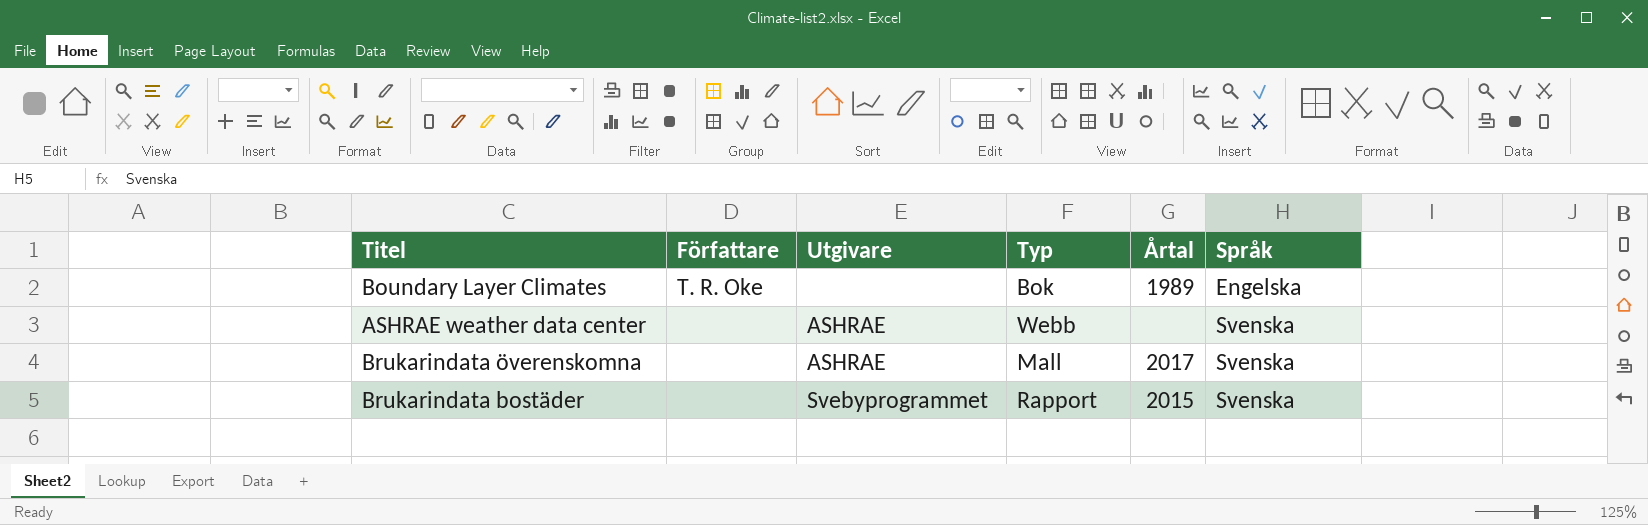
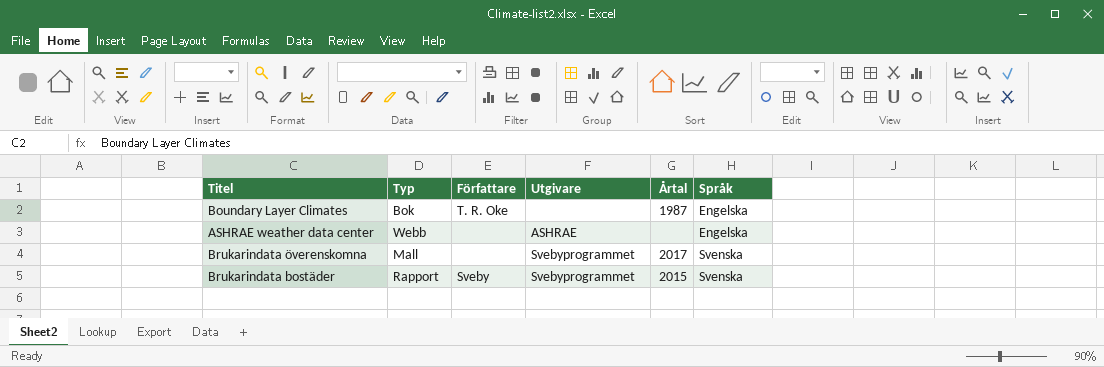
column Typ | position: 4 -> 2
Boundary Layer Climates | Årtal: 1989 -> 1987
ASHRAE weather data center | Språk: Svenska -> Engelska
Brukarindata överenskomna | Utgivare: ASHRAE -> Svebyprogrammet
Brukarindata bostäder | Författare: none -> Sveby

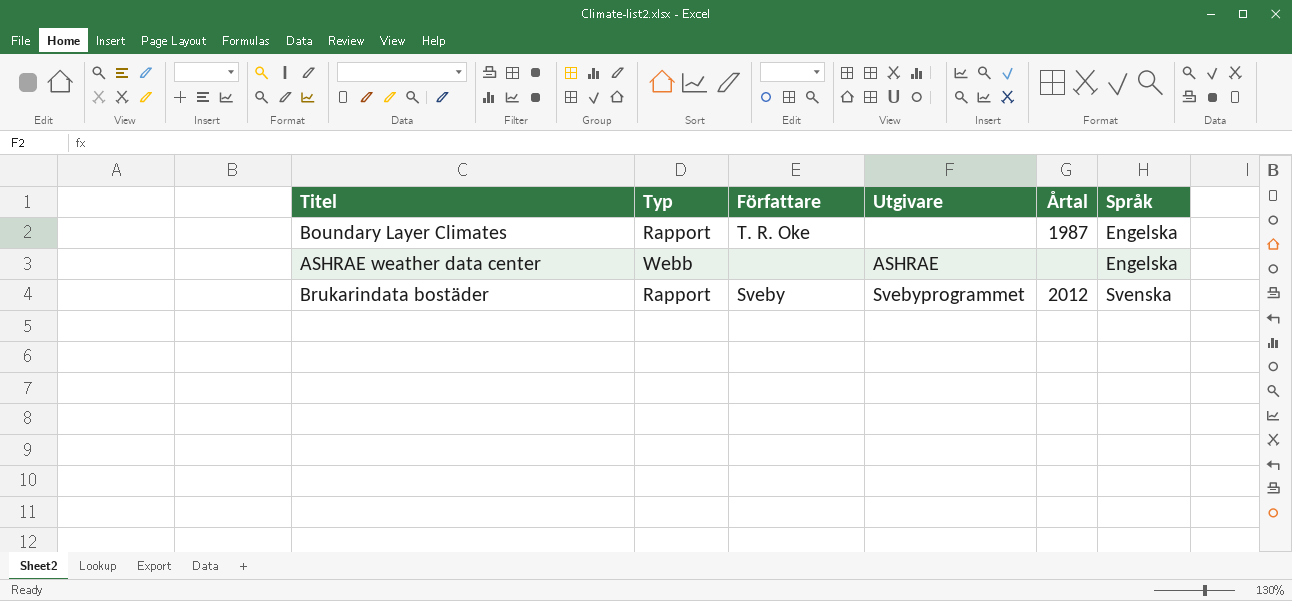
row Brukarindata överenskomna: Mall | none | Svebyprogrammet | 2017 | Svenska -> none
Boundary Layer Climates | Typ: Bok -> Rapport
Brukarindata bostäder | Årtal: 2015 -> 2012

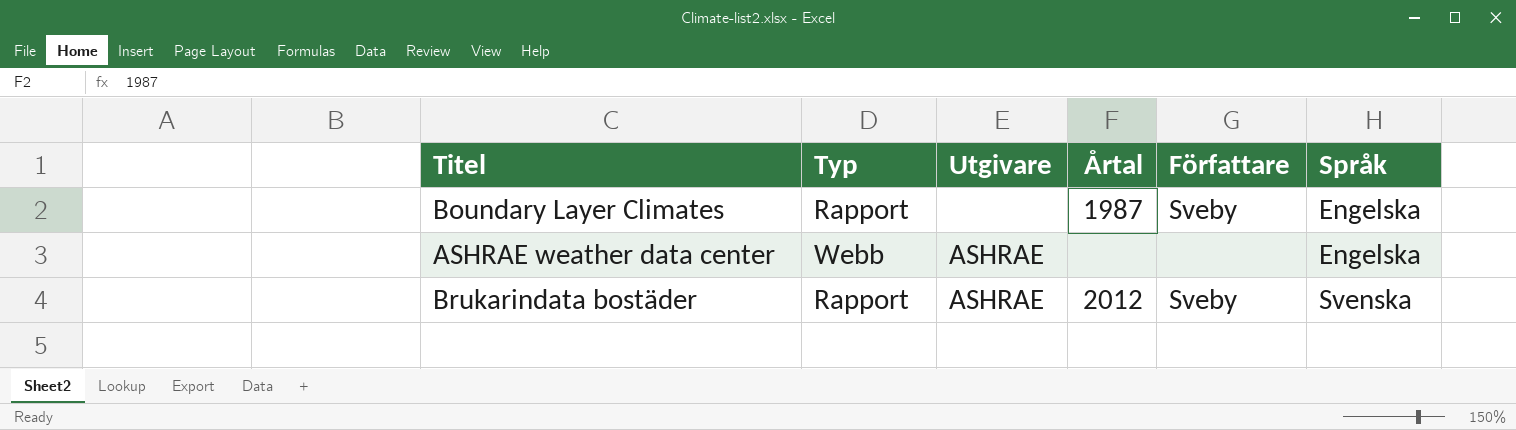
column Författare | position: 3 -> 5
Boundary Layer Climates | Författare: T. R. Oke -> Sveby
Brukarindata bostäder | Utgivare: Svebyprogrammet -> ASHRAE

